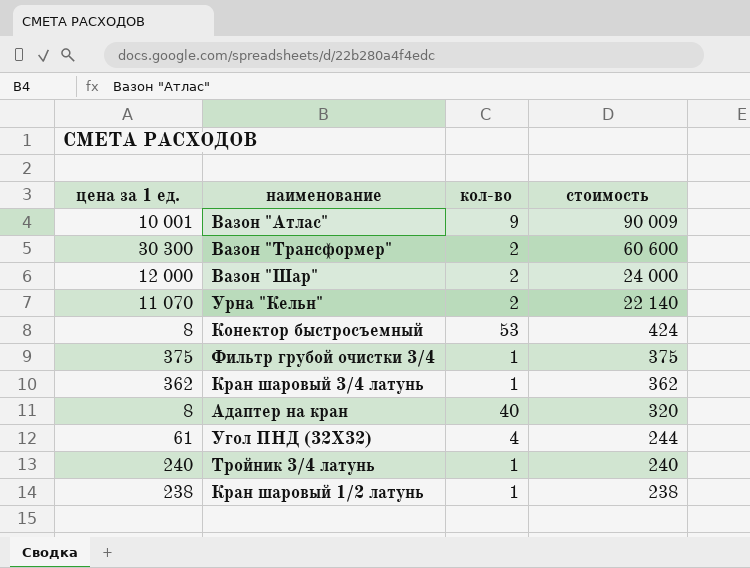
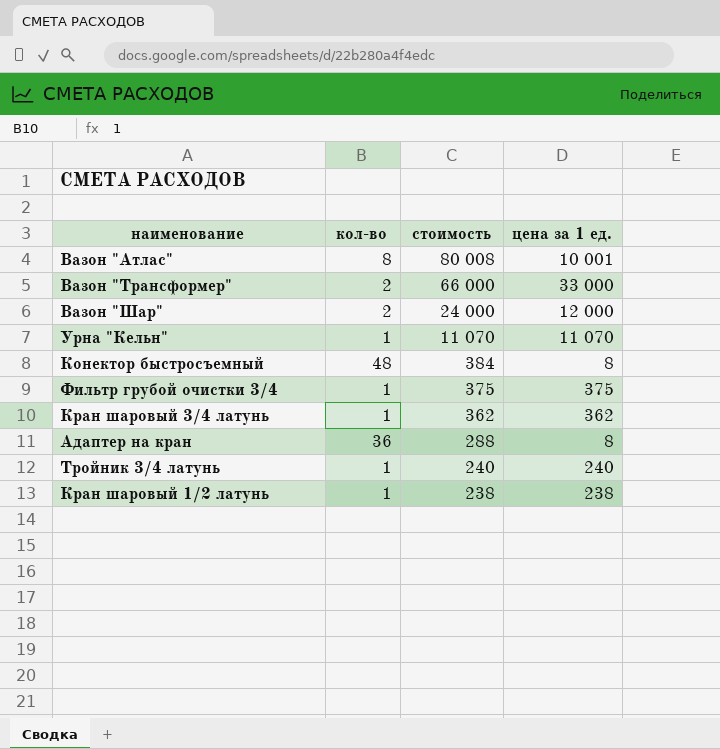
column цена за 1 ед. | position: 1 -> 4
row Угол ПНД (32Х32): 61 | 4 | 244 -> none
Вазон "Атлас" | кол-во: 9 -> 8
Вазон "Атлас" | стоимость: 90 009 -> 80 008
Вазон "Трансформер" | стоимость: 60 600 -> 66 000
Вазон "Трансформер" | цена за 1 ед.: 30 300 -> 33 000
Урна "Кельн" | кол-во: 2 -> 1
Урна "Кельн" | стоимость: 22 140 -> 11 070
Конектор быстросъемный | кол-во: 53 -> 48
Конектор быстросъемный | стоимость: 424 -> 384
Адаптер на кран | кол-во: 40 -> 36
Адаптер на кран | стоимость: 320 -> 288

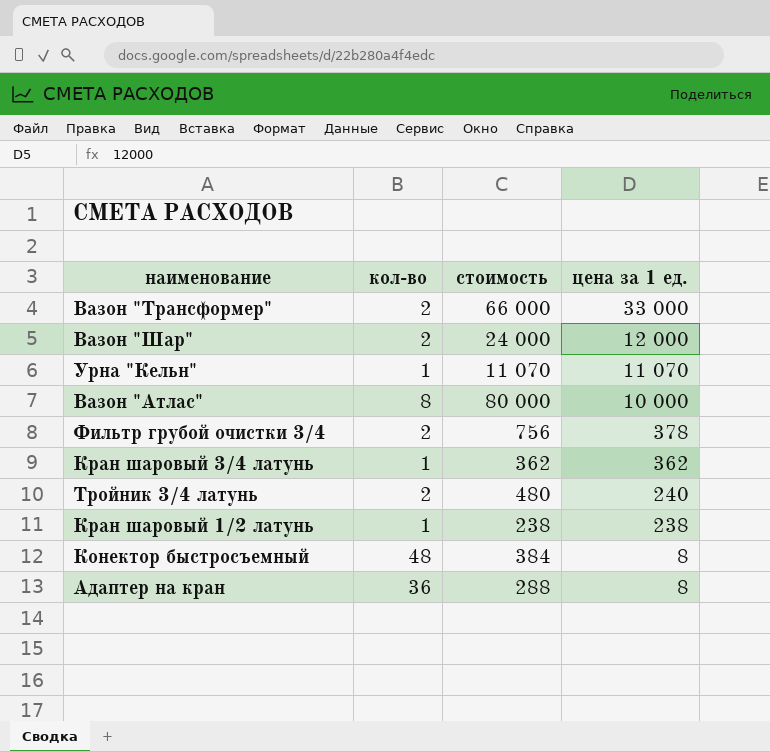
row order: стоимость descending -> цена за 1 ед. descending
Вазон "Атлас" | стоимость: 80 008 -> 80 000
Вазон "Атлас" | цена за 1 ед.: 10 001 -> 10 000
Фильтр грубой очистки 3/4 | кол-во: 1 -> 2
Фильтр грубой очистки 3/4 | стоимость: 375 -> 756
Фильтр грубой очистки 3/4 | цена за 1 ед.: 375 -> 378
Тройник 3/4 латунь | кол-во: 1 -> 2
Тройник 3/4 латунь | стоимость: 240 -> 480

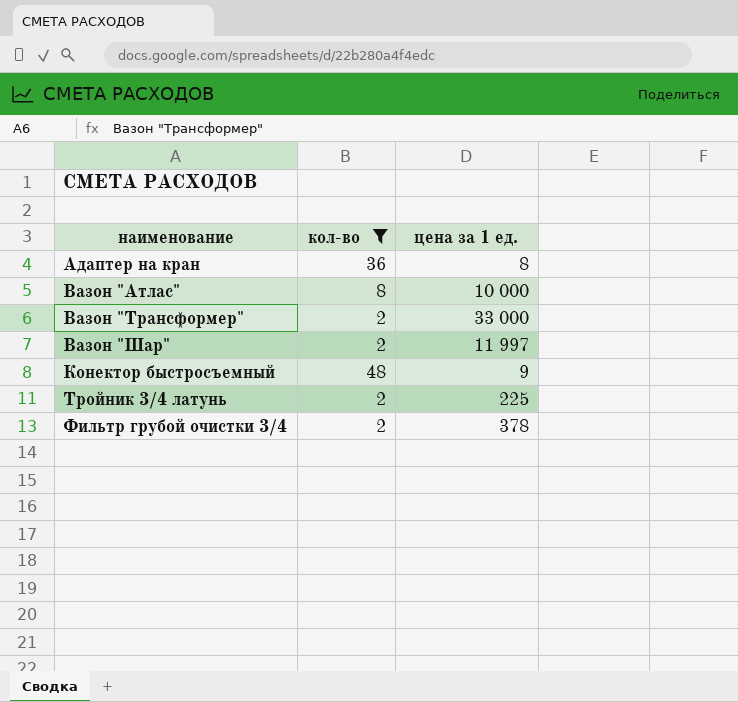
filter: none -> кол-во != 1
row order: цена за 1 ед. descending -> наименование ascending
column стоимость | formula: [кол-во] * [цена за 1 ед.] -> none
Вазон "Шар" | цена за 1 ед.: 12 000 -> 11 997
Конектор быстросъемный | цена за 1 ед.: 8 -> 9
Тройник 3/4 латунь | цена за 1 ед.: 240 -> 225

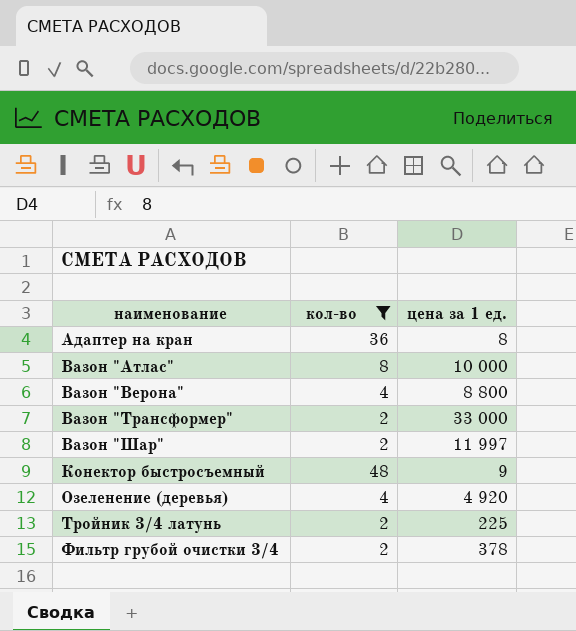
row Вазон "Верона": none -> 4 | 8 800
row Озеленение (деревья): none -> 4 | 4 920

